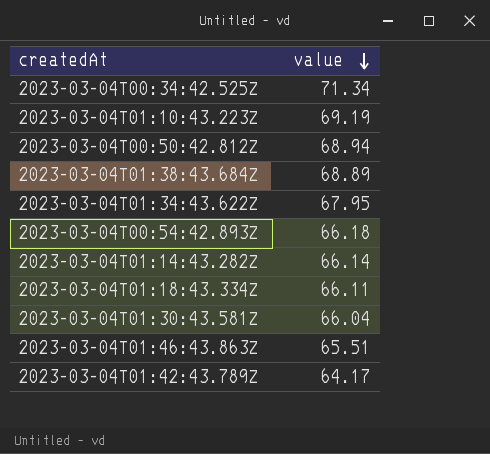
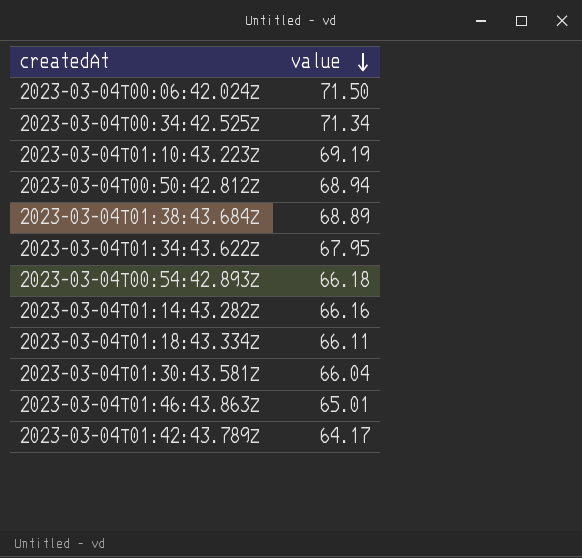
row 2023-03-04T00:06:42.024Z: none -> 71.50
2023-03-04T01:14:43.282Z | value: 66.14 -> 66.16
2023-03-04T01:46:43.863Z | value: 65.51 -> 65.01

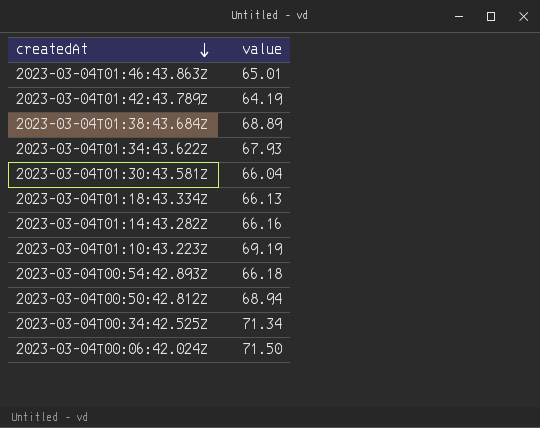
row order: value descending -> createdAt descending
2023-03-04T01:42:43.789Z | value: 64.17 -> 64.19
2023-03-04T01:34:43.622Z | value: 67.95 -> 67.93
2023-03-04T01:18:43.334Z | value: 66.11 -> 66.13

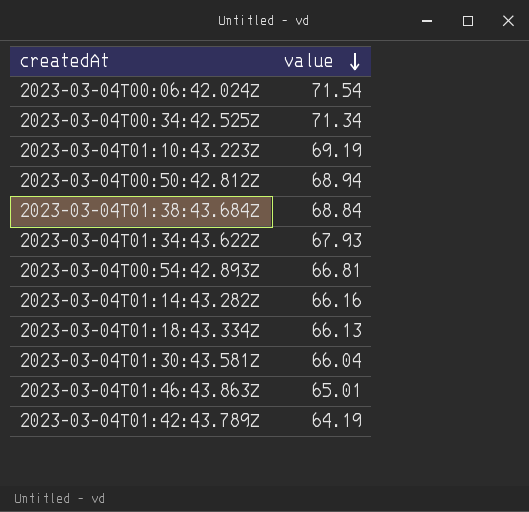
row order: createdAt descending -> value descending
2023-03-04T00:06:42.024Z | value: 71.50 -> 71.54
2023-03-04T01:38:43.684Z | value: 68.89 -> 68.84
2023-03-04T00:54:42.893Z | value: 66.18 -> 66.81

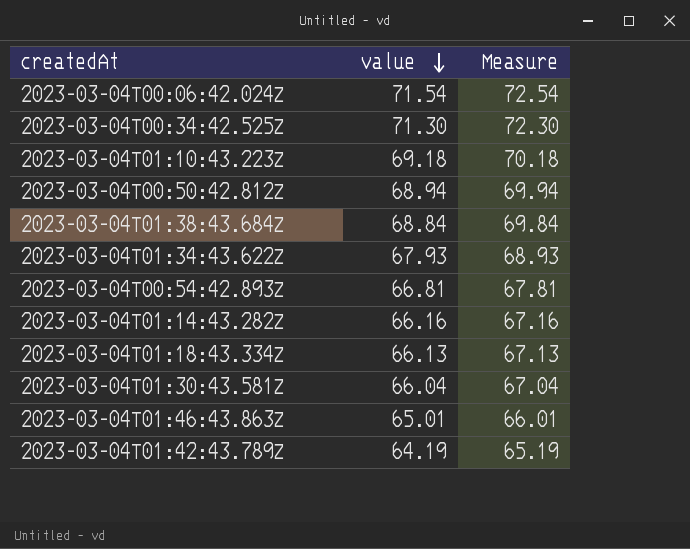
column Measure | formula: none -> [value] + 1
2023-03-04T00:34:42.525Z | value: 71.34 -> 71.30
2023-03-04T01:10:43.223Z | value: 69.19 -> 69.18

